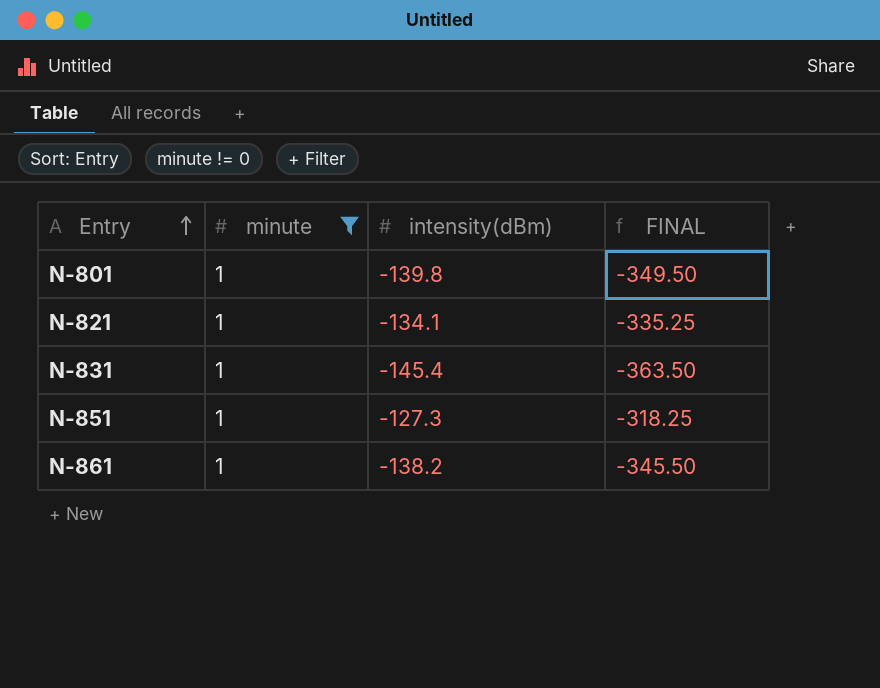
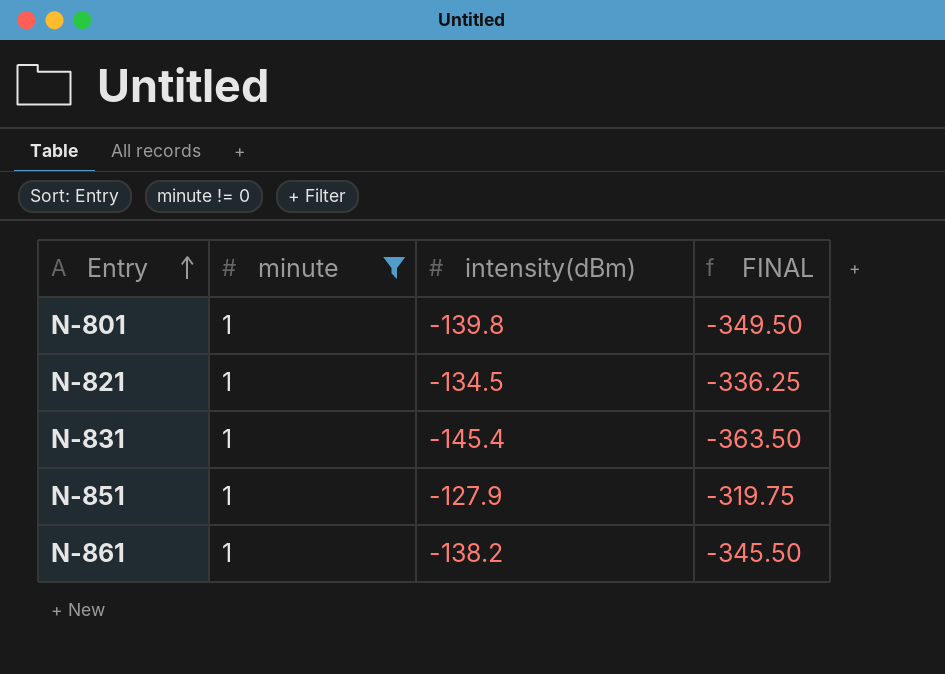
N-821 | intensity(dBm): -134.1 -> -134.5
N-821 | FINAL: -335.25 -> -336.25
N-851 | intensity(dBm): -127.3 -> -127.9
N-851 | FINAL: -318.25 -> -319.75

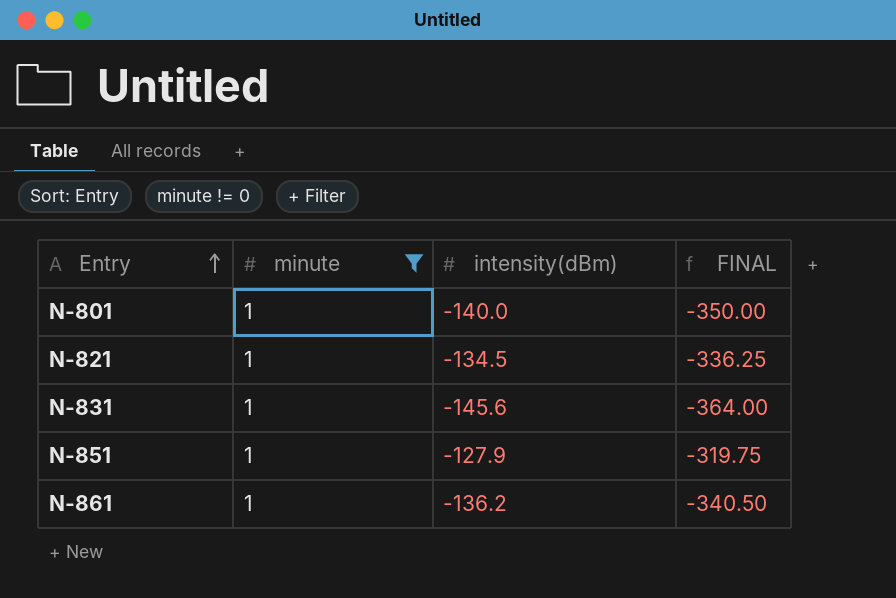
N-801 | intensity(dBm): -139.8 -> -140.0
N-801 | FINAL: -349.50 -> -350.00
N-831 | intensity(dBm): -145.4 -> -145.6
N-831 | FINAL: -363.50 -> -364.00
N-861 | intensity(dBm): -138.2 -> -136.2
N-861 | FINAL: -345.50 -> -340.50

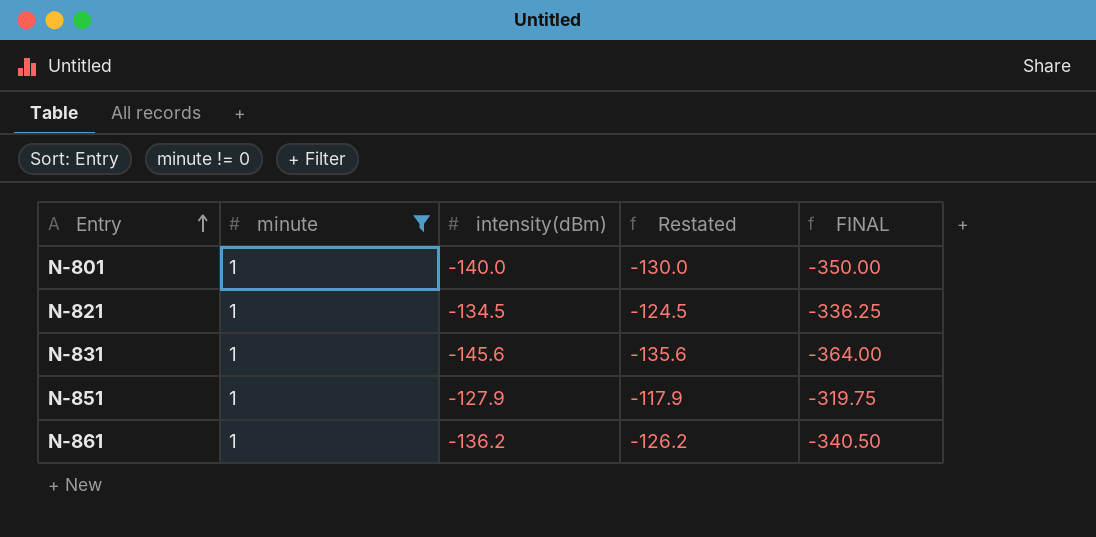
column Restated | formula: none -> [intensity(dBm)] + 10

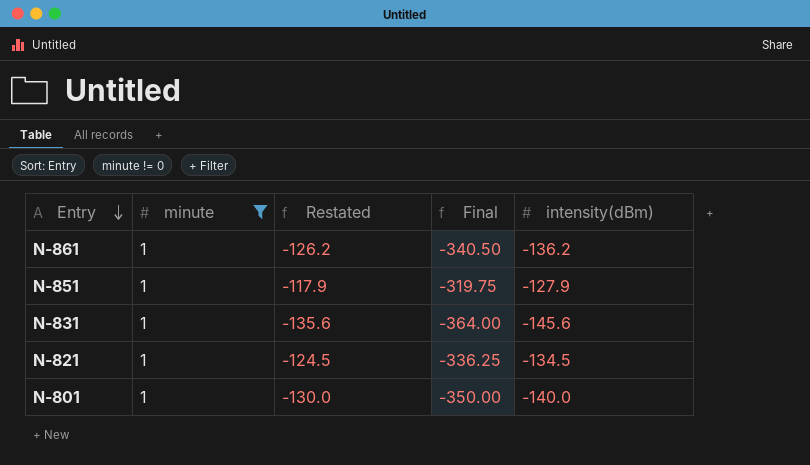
row order: Entry ascending -> Entry descending
column name: FINAL -> Final
column intensity(dBm) | position: 3 -> 5

